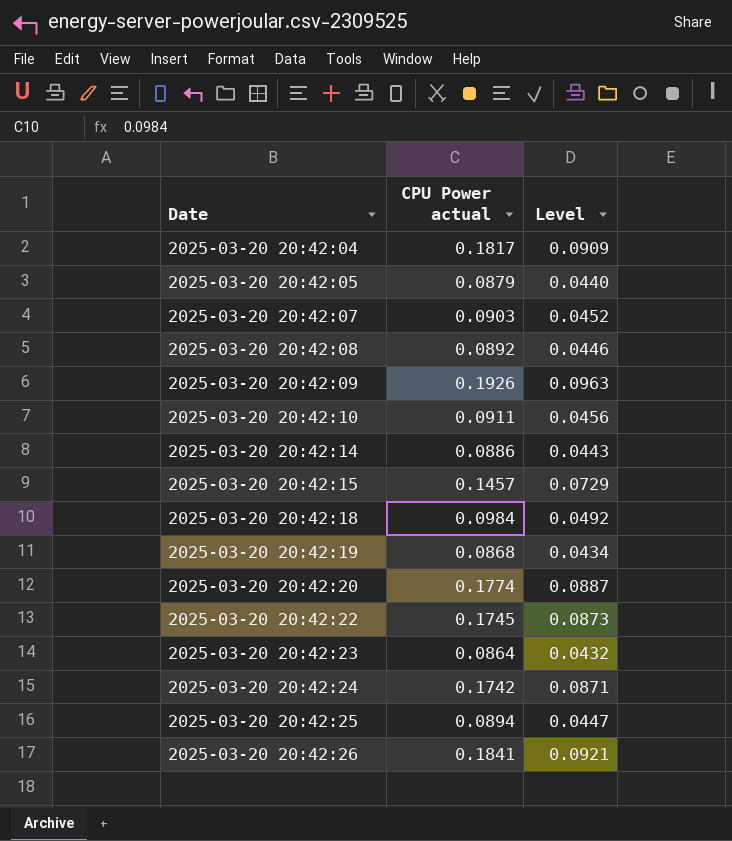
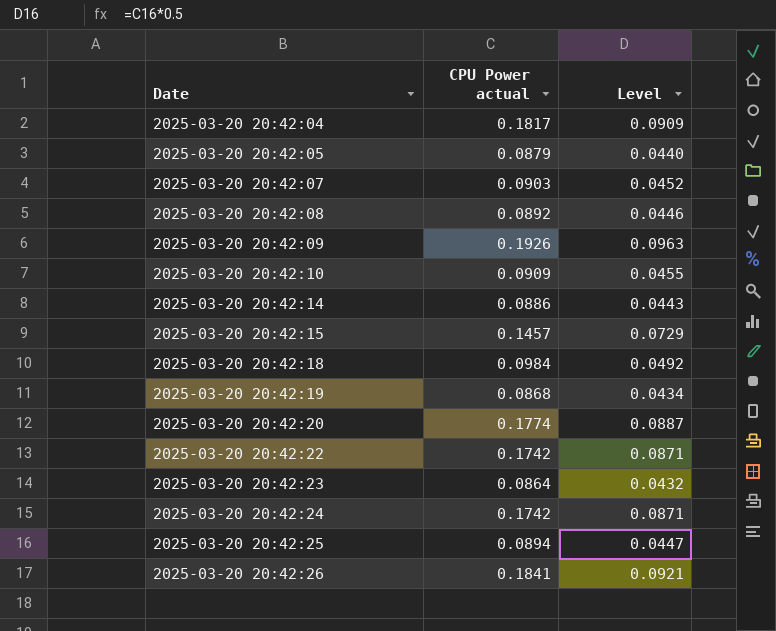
2025-03-20 20:42:10 | CPU Power actual: 0.0911 -> 0.0909
2025-03-20 20:42:10 | Level: 0.0456 -> 0.0455
2025-03-20 20:42:22 | CPU Power actual: 0.1745 -> 0.1742
2025-03-20 20:42:22 | Level: 0.0873 -> 0.0871

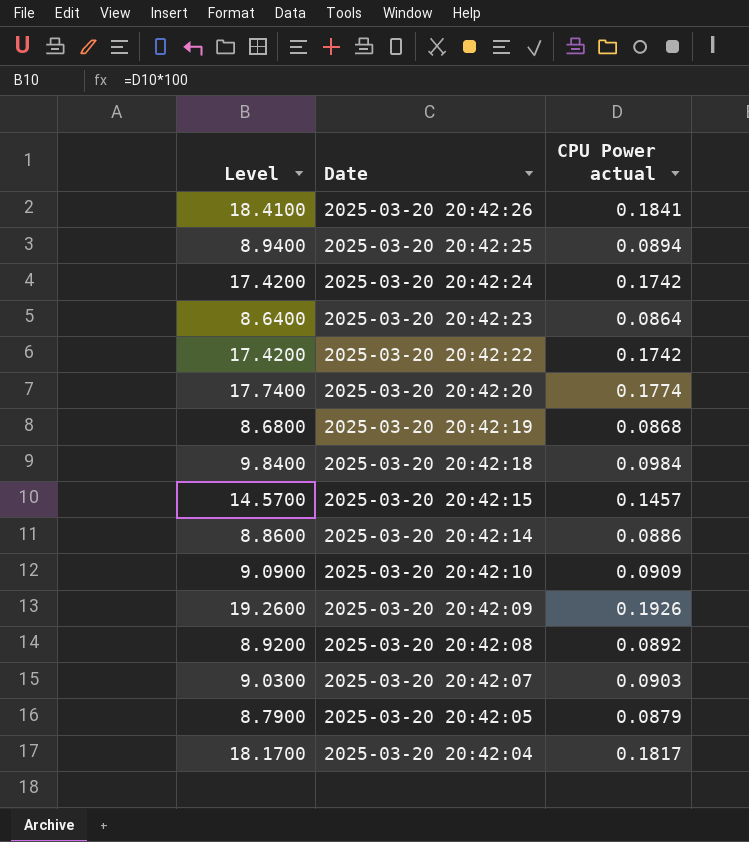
row order: Date ascending -> Date descending
column Level | formula: [CPU Power actual] * 0.5 -> [CPU Power actual] * 100
column Level | position: 3 -> 1

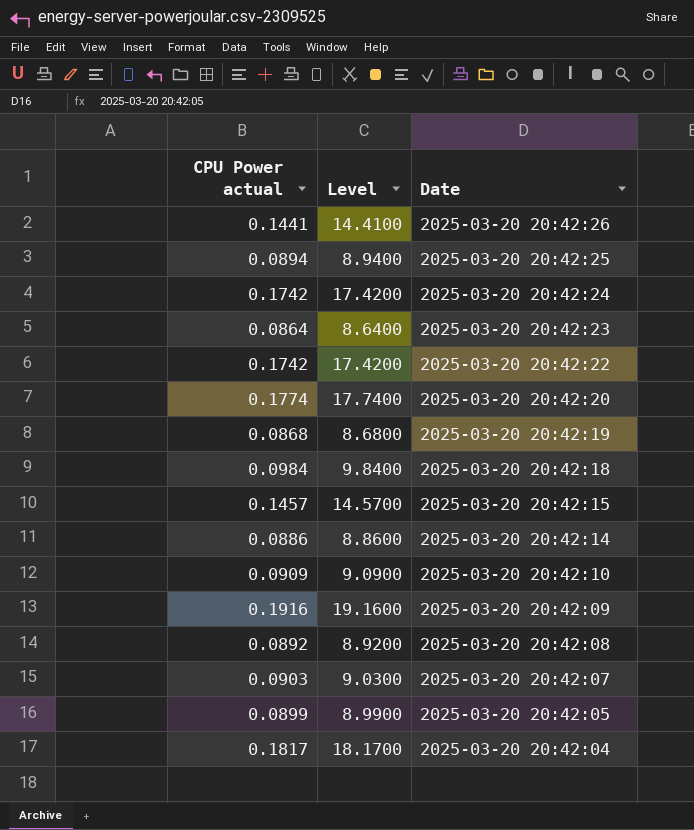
column CPU Power actual | position: 3 -> 1
2025-03-20 20:42:26 | CPU Power actual: 0.1841 -> 0.1441
2025-03-20 20:42:26 | Level: 18.4100 -> 14.4100
2025-03-20 20:42:09 | CPU Power actual: 0.1926 -> 0.1916
2025-03-20 20:42:09 | Level: 19.2600 -> 19.1600
2025-03-20 20:42:05 | CPU Power actual: 0.0879 -> 0.0899
2025-03-20 20:42:05 | Level: 8.7900 -> 8.9900

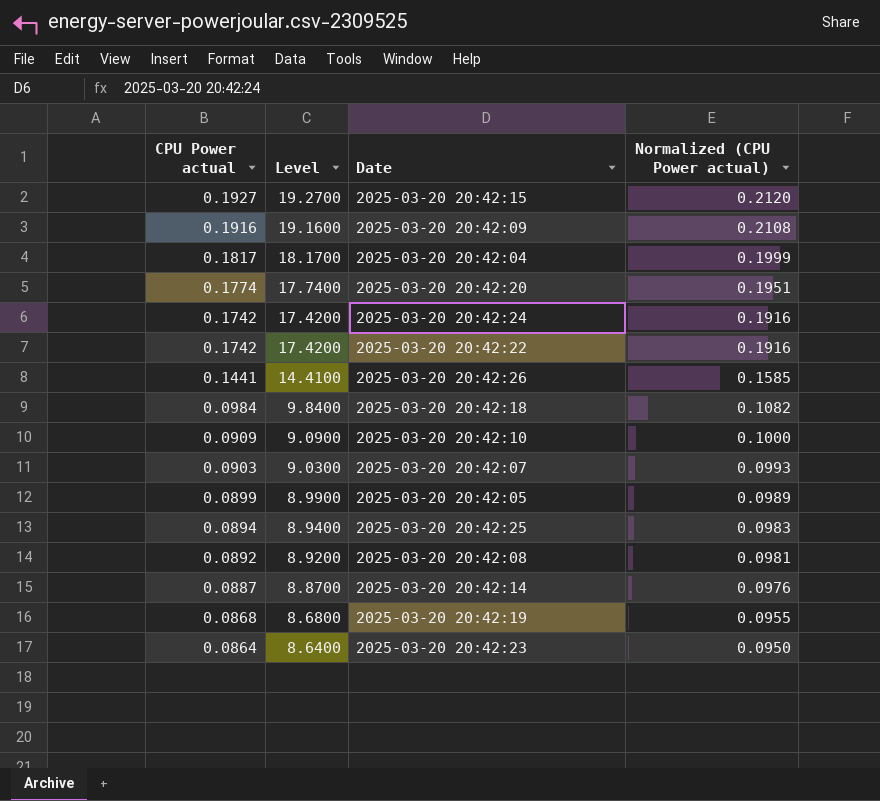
row order: Date descending -> CPU Power actual descending
column Normalized (CPU Power actual) | formula: none -> [CPU Power actual] * 1.1
2025-03-20 20:42:15 | CPU Power actual: 0.1457 -> 0.1927
2025-03-20 20:42:15 | Level: 14.5700 -> 19.2700
2025-03-20 20:42:14 | CPU Power actual: 0.0886 -> 0.0887
2025-03-20 20:42:14 | Level: 8.8600 -> 8.8700

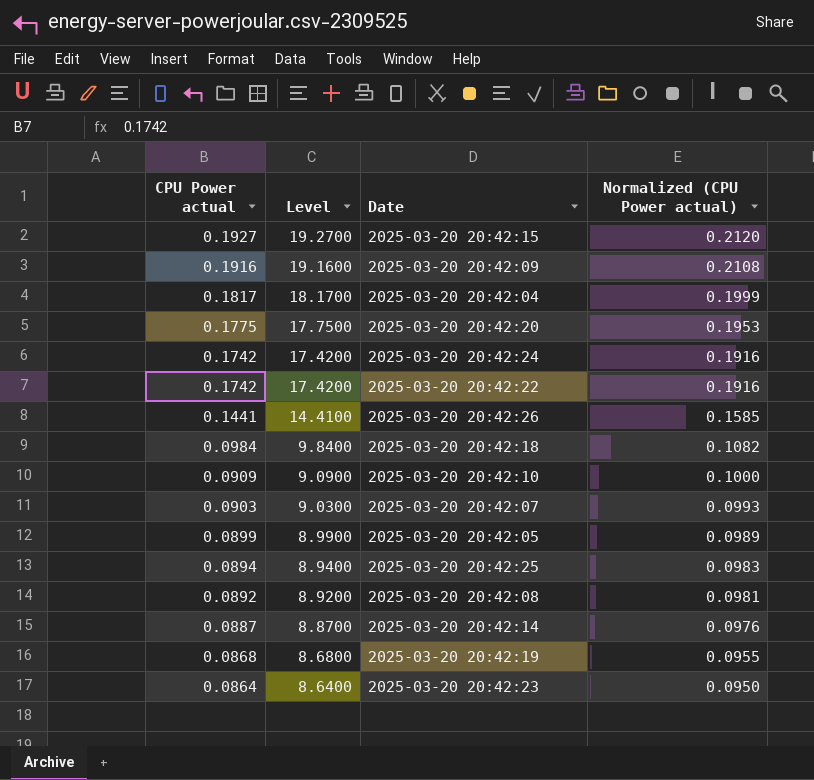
2025-03-20 20:42:20 | CPU Power actual: 0.1774 -> 0.1775
2025-03-20 20:42:20 | Level: 17.7400 -> 17.7500
2025-03-20 20:42:20 | Normalized (CPU Power actual): 0.1951 -> 0.1953

